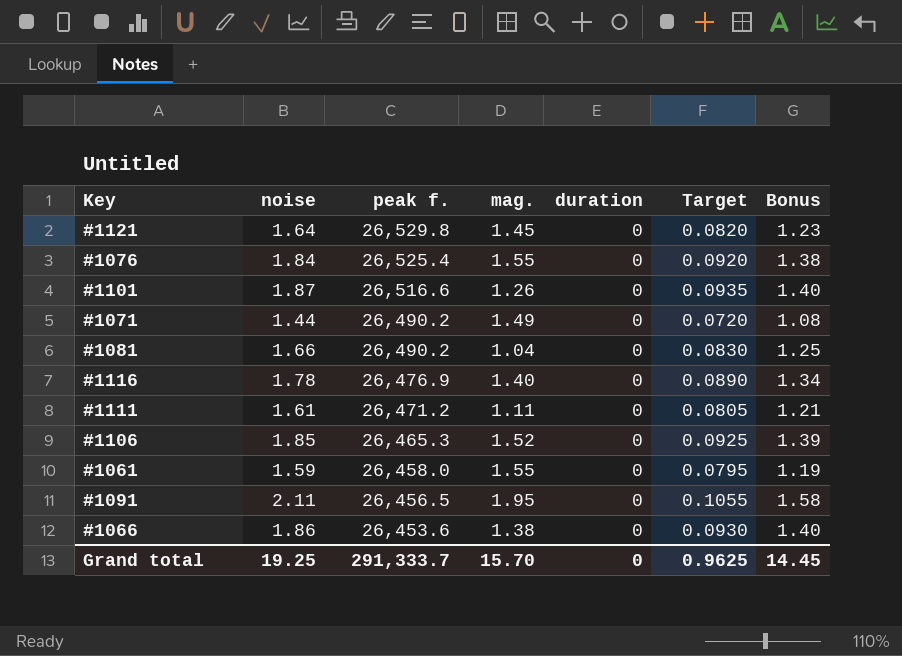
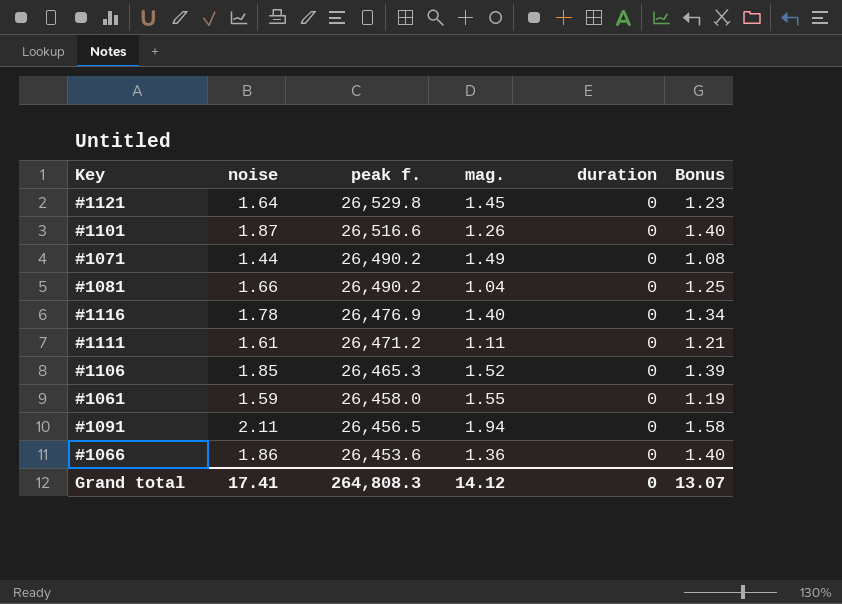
column Target | formula: [noise] * 0.05 -> none
row #1076: 1.84 | 26,525.4 | 1.55 | 0 | 0.0920 | 1.38 -> none
#1091 | mag.: 1.95 -> 1.94
#1066 | mag.: 1.38 -> 1.36
Grand total | noise: 19.25 -> 17.41
Grand total | peak f.: 291,333.7 -> 264,808.3
Grand total | mag.: 15.70 -> 14.12
Grand total | Bonus: 14.45 -> 13.07

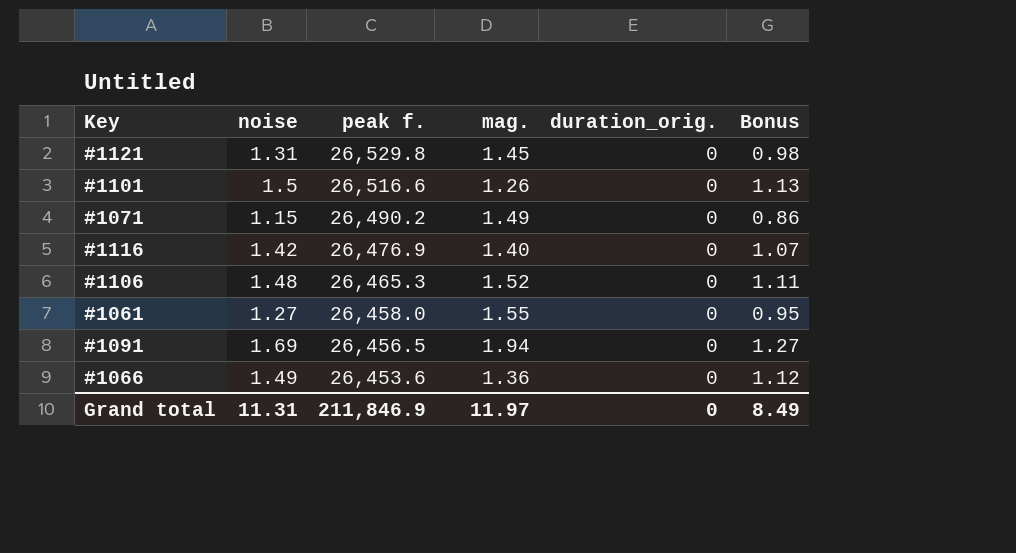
column name: duration -> duration_orig.
row #1081: 1.66 | 26,490.2 | 1.04 | 0 | 1.25 -> none
row #1111: 1.61 | 26,471.2 | 1.11 | 0 | 1.21 -> none
#1121 | noise: 1.64 -> 1.31
#1121 | Bonus: 1.23 -> 0.98
#1101 | noise: 1.87 -> 1.5
#1101 | Bonus: 1.40 -> 1.13
#1071 | noise: 1.44 -> 1.15
#1071 | Bonus: 1.08 -> 0.86
#1116 | noise: 1.78 -> 1.42
#1116 | Bonus: 1.34 -> 1.07
#1106 | noise: 1.85 -> 1.48
#1106 | Bonus: 1.39 -> 1.11
#1061 | noise: 1.59 -> 1.27
#1061 | Bonus: 1.19 -> 0.95
#1091 | noise: 2.11 -> 1.69
#1091 | Bonus: 1.58 -> 1.27
#1066 | noise: 1.86 -> 1.49
#1066 | Bonus: 1.40 -> 1.12
Grand total | noise: 17.41 -> 11.31
Grand total | peak f.: 264,808.3 -> 211,846.9
Grand total | mag.: 14.12 -> 11.97
Grand total | Bonus: 13.07 -> 8.49

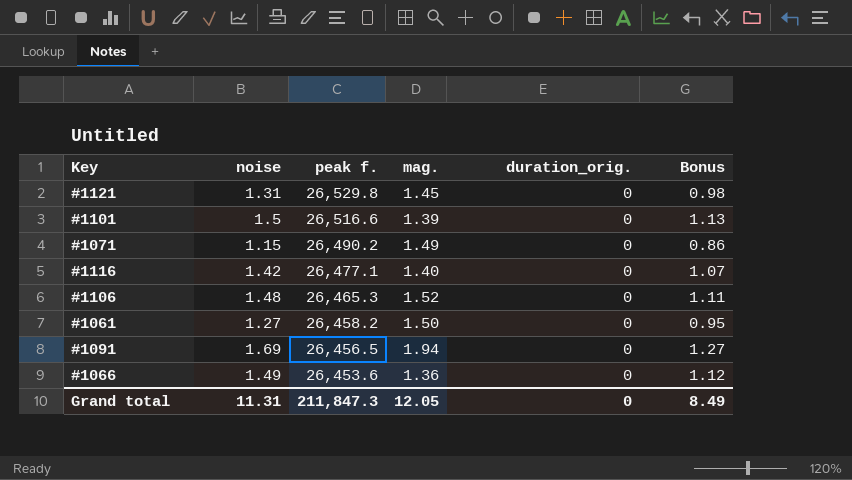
#1101 | mag.: 1.26 -> 1.39
#1116 | peak f.: 26,476.9 -> 26,477.1
#1061 | peak f.: 26,458.0 -> 26,458.2
#1061 | mag.: 1.55 -> 1.50
Grand total | peak f.: 211,846.9 -> 211,847.3
Grand total | mag.: 11.97 -> 12.05

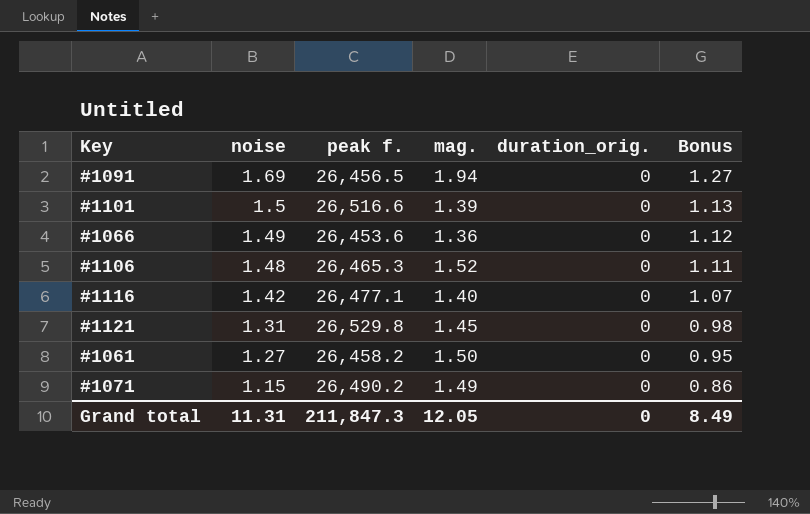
row order: peak f. descending -> noise descending

